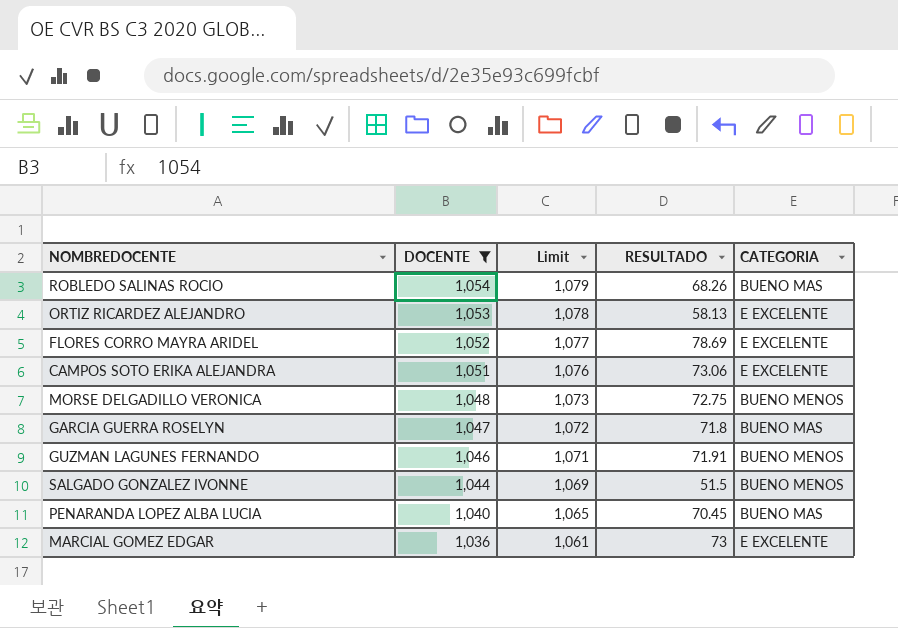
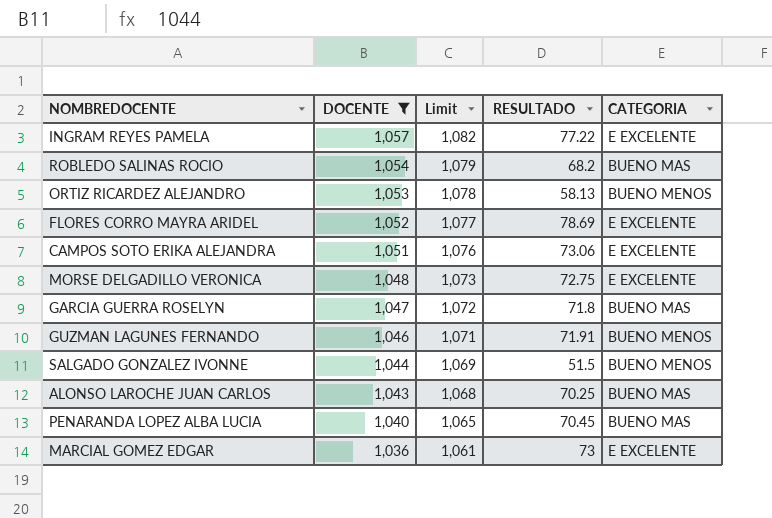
row INGRAM REYES PAMELA: none -> 1,057 | 1,082 | 77.22 | E EXCELENTE
ROBLEDO SALINAS ROCIO | RESULTADO: 68.26 -> 68.2
ORTIZ RICARDEZ ALEJANDRO | CATEGORIA: E EXCELENTE -> BUENO MENOS
MORSE DELGADILLO VERONICA | CATEGORIA: BUENO MENOS -> E EXCELENTE
row ALONSO LAROCHE JUAN CARLOS: none -> 1,043 | 1,068 | 70.25 | BUENO MAS

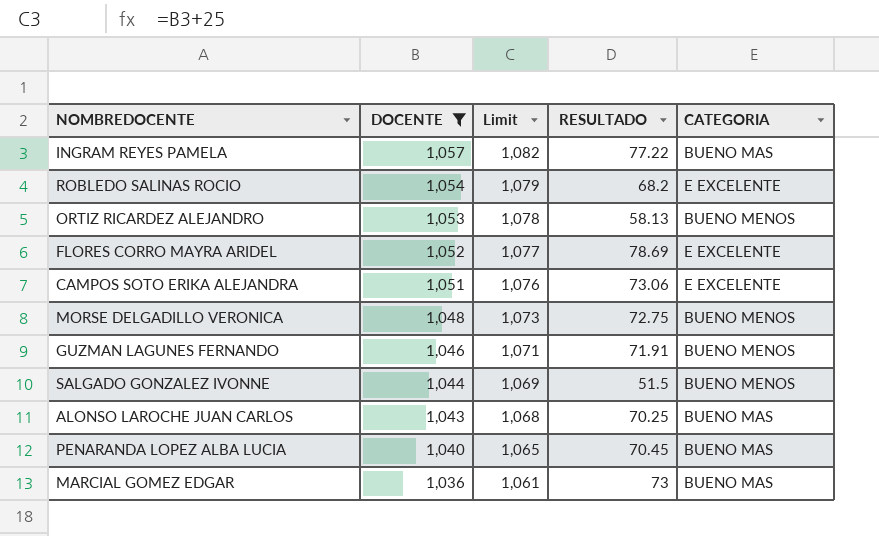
row GARCIA GUERRA ROSELYN: 1,047 | 1,072 | 71.8 | BUENO MAS -> none
INGRAM REYES PAMELA | CATEGORIA: E EXCELENTE -> BUENO MAS
ROBLEDO SALINAS ROCIO | CATEGORIA: BUENO MAS -> E EXCELENTE
MORSE DELGADILLO VERONICA | CATEGORIA: E EXCELENTE -> BUENO MENOS
MARCIAL GOMEZ EDGAR | CATEGORIA: E EXCELENTE -> BUENO MAS

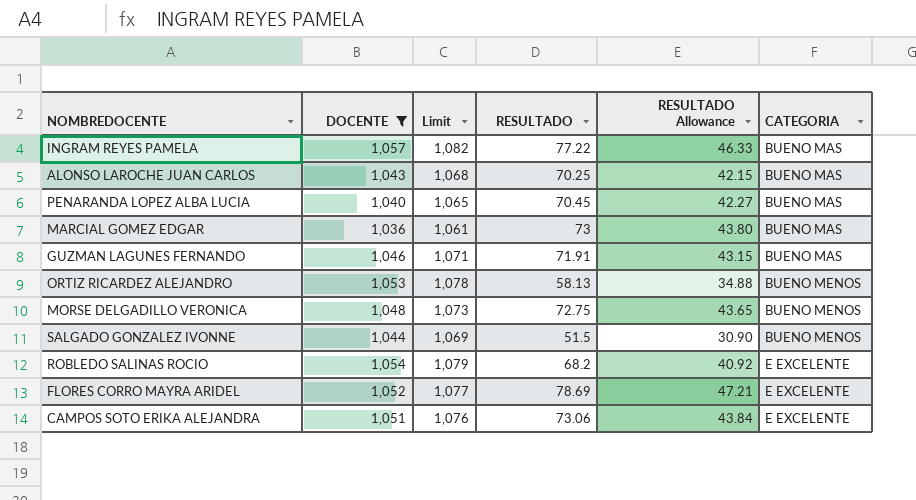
row order: DOCENTE descending -> CATEGORIA ascending
column RESULTADO Allowance | formula: none -> [RESULTADO] * 0.6
GUZMAN LAGUNES FERNANDO | CATEGORIA: BUENO MENOS -> BUENO MAS

